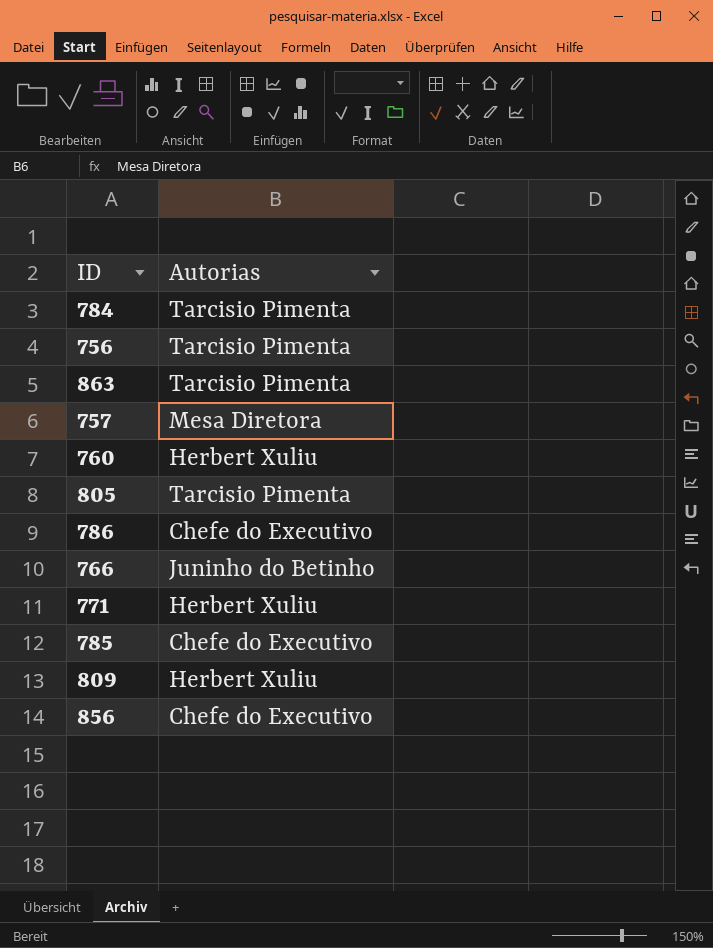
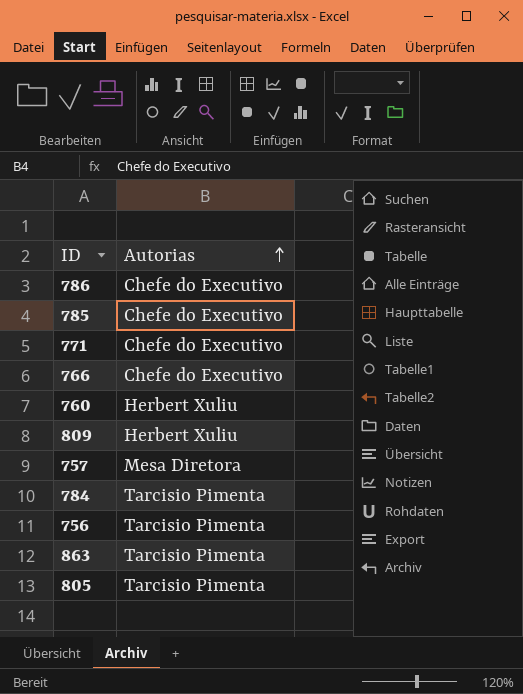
row order: none -> Autorias ascending
row 856: Chefe do Executivo -> none
771 | Autorias: Herbert Xuliu -> Chefe do Executivo
766 | Autorias: Juninho do Betinho -> Chefe do Executivo

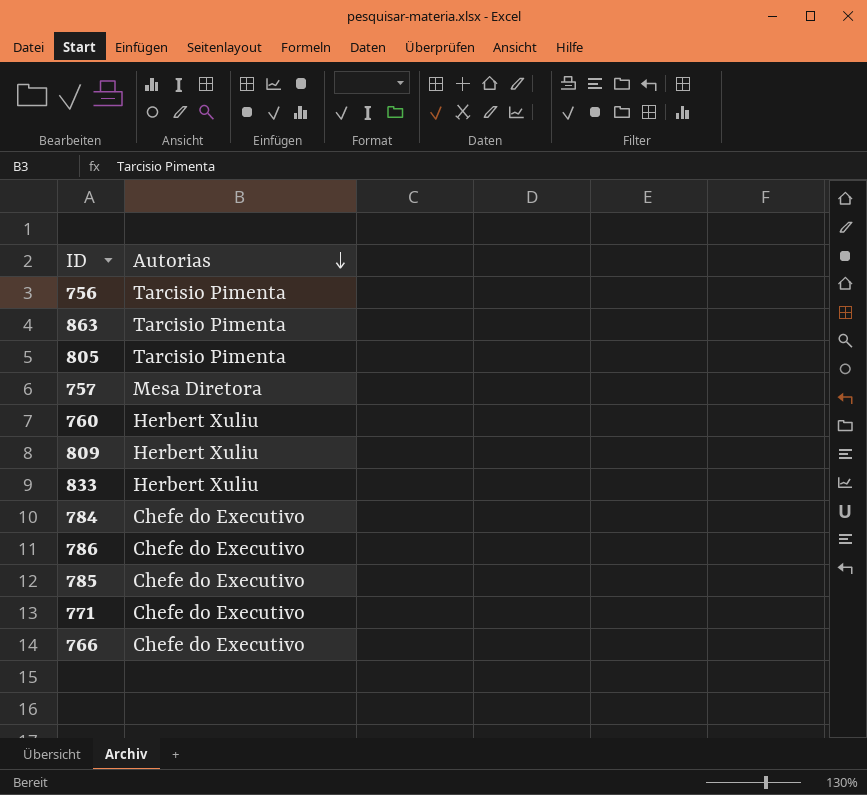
row order: Autorias ascending -> Autorias descending
row 833: none -> Herbert Xuliu
784 | Autorias: Tarcisio Pimenta -> Chefe do Executivo

